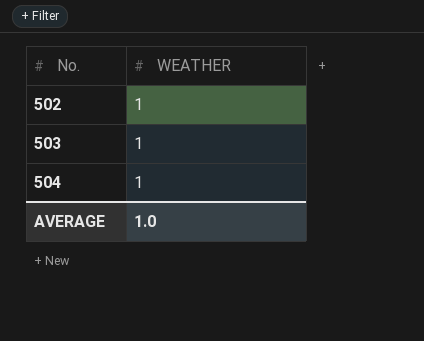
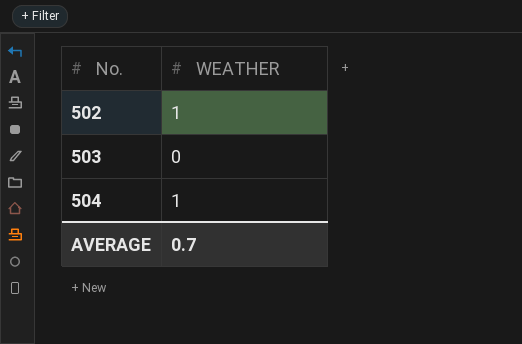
503 | WEATHER: 1 -> 0
AVERAGE | WEATHER: 1.0 -> 0.7

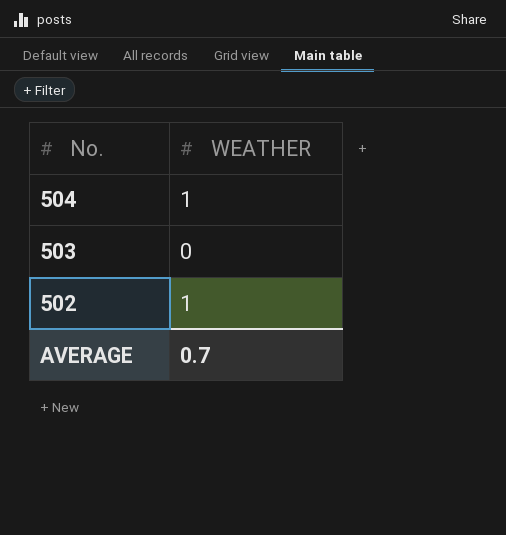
row order: No. ascending -> No. descending

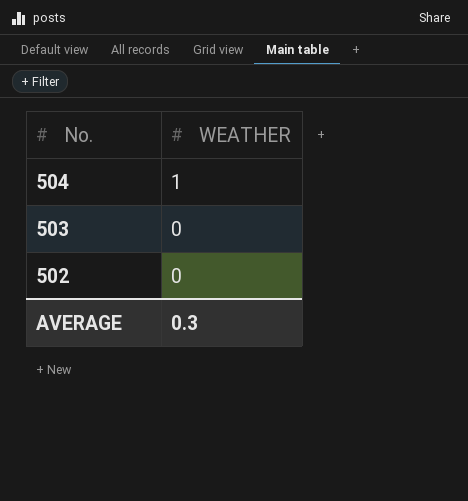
502 | WEATHER: 1 -> 0
AVERAGE | WEATHER: 0.7 -> 0.3

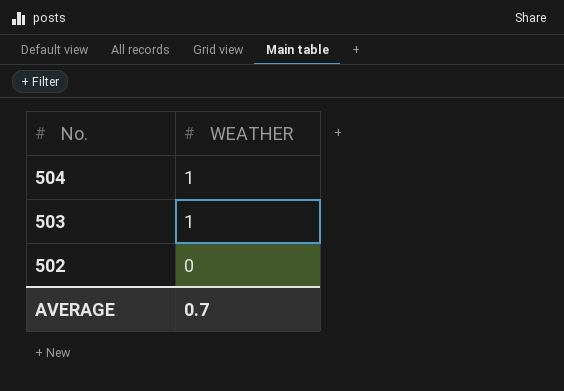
503 | WEATHER: 0 -> 1
AVERAGE | WEATHER: 0.3 -> 0.7

